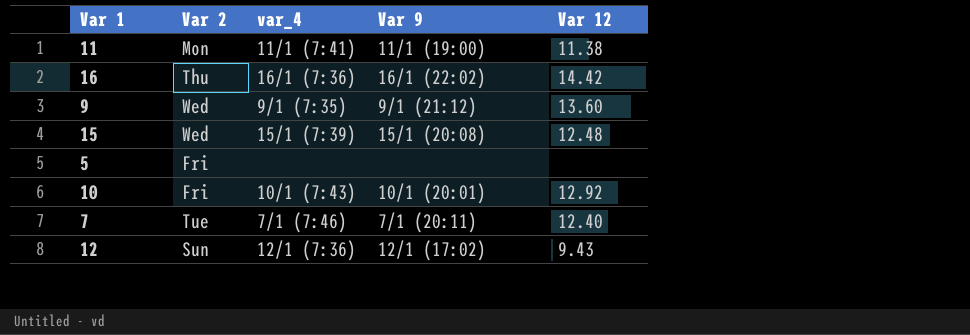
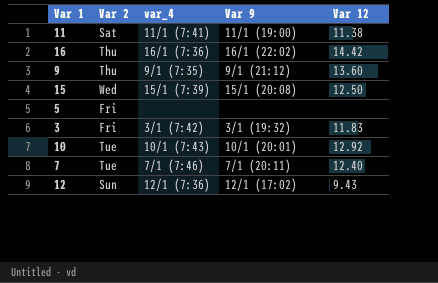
11 | Var 2: Mon -> Sat
9 | Var 2: Wed -> Thu
15 | Var 12: 12.48 -> 12.50
row 3: none -> Fri | 3/1 (7:42) | 3/1 (19:32) | 11.83
10 | Var 2: Fri -> Tue

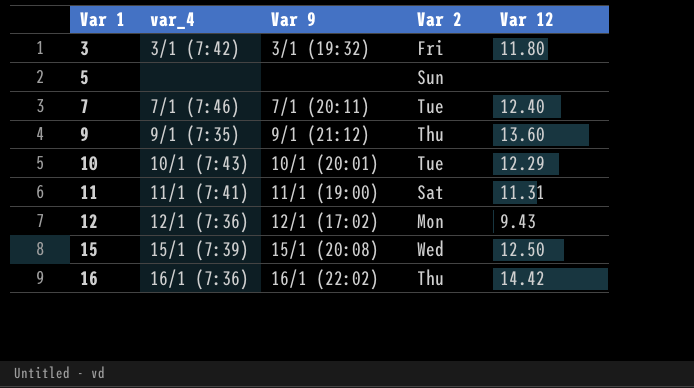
row order: none -> Var 1 ascending
column Var 2 | position: 2 -> 4
3 | Var 12: 11.83 -> 11.80
5 | Var 2: Fri -> Sun
10 | Var 12: 12.92 -> 12.29
11 | Var 12: 11.38 -> 11.31
12 | Var 2: Sun -> Mon

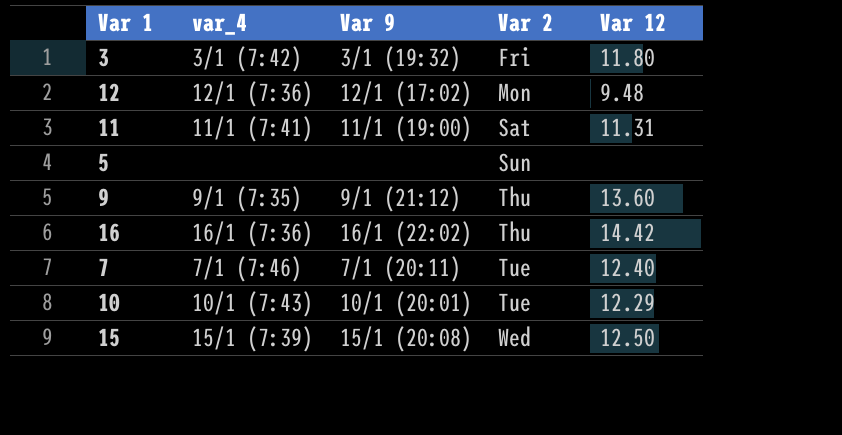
row order: Var 1 ascending -> Var 2 ascending
12 | Var 12: 9.43 -> 9.48

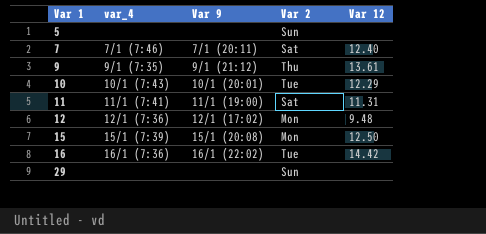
row order: Var 2 ascending -> Var 1 ascending
row 3: 3/1 (7:42) | 3/1 (19:32) | Fri | 11.80 -> none
7 | Var 2: Tue -> Sat
9 | Var 12: 13.60 -> 13.61
15 | Var 2: Wed -> Mon
16 | Var 2: Thu -> Tue
row 29: none -> none | none | Sun | none

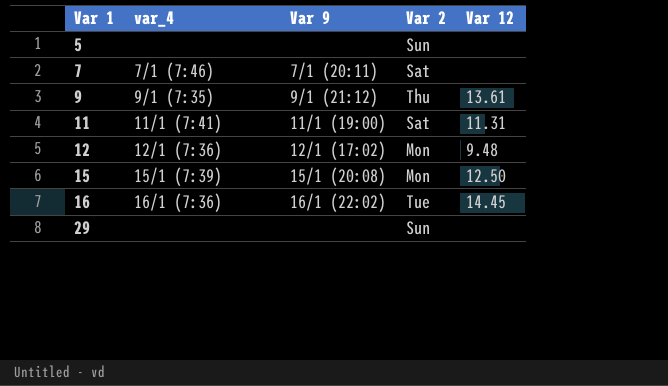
row 10: 10/1 (7:43) | 10/1 (20:01) | Tue | 12.29 -> none
7 | Var 12: 12.40 -> none
16 | Var 12: 14.42 -> 14.45

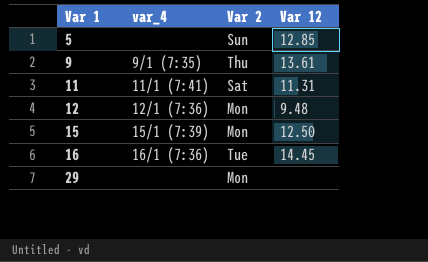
column Var 9 | position: 3 -> none
row 7: 7/1 (7:46) | 7/1 (20:11) | Sat | none -> none
5 | Var 12: none -> 12.85
29 | Var 2: Sun -> Mon

